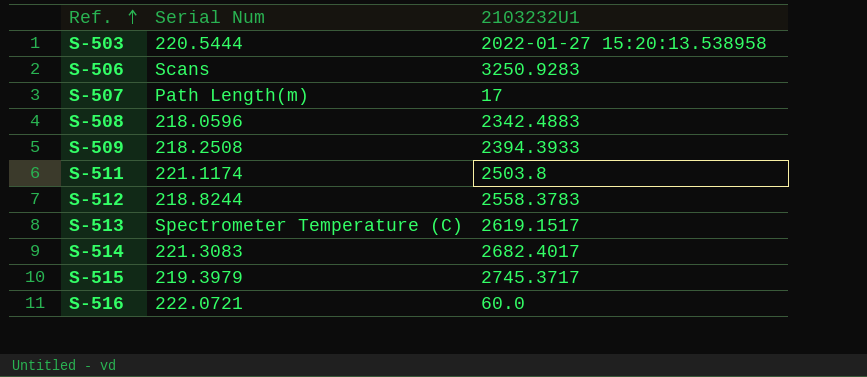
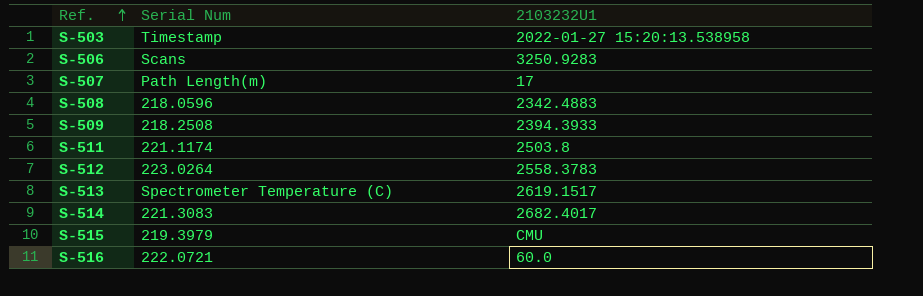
S-503 | Serial Num: 220.5444 -> Timestamp
S-512 | Serial Num: 218.8244 -> 223.0264
S-515 | 2103232U1: 2745.3717 -> CMU

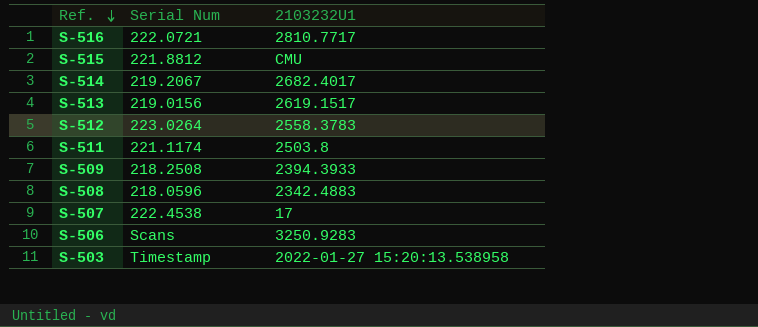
row order: Ref. ascending -> Ref. descending
S-516 | 2103232U1: 60.0 -> 2810.7717
S-515 | Serial Num: 219.3979 -> 221.8812
S-514 | Serial Num: 221.3083 -> 219.2067
S-513 | Serial Num: Spectrometer Temperature (C) -> 219.0156
S-507 | Serial Num: Path Length(m) -> 222.4538

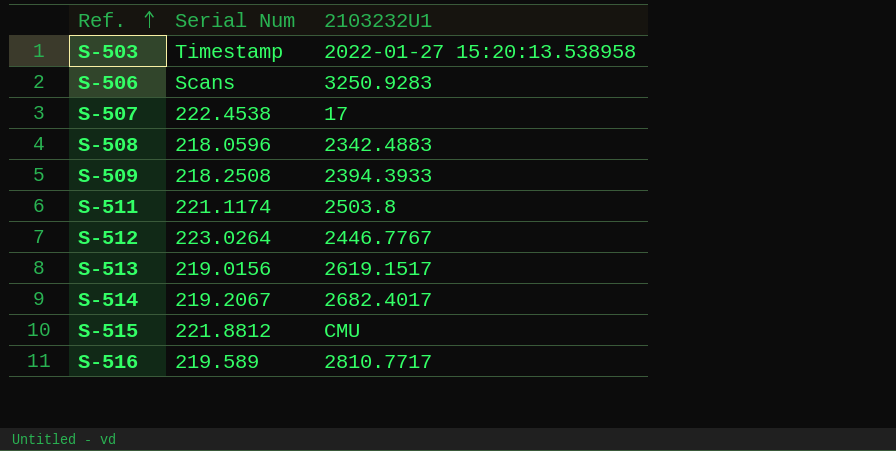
row order: Ref. descending -> Ref. ascending
S-512 | 2103232U1: 2558.3783 -> 2446.7767
S-516 | Serial Num: 222.0721 -> 219.589

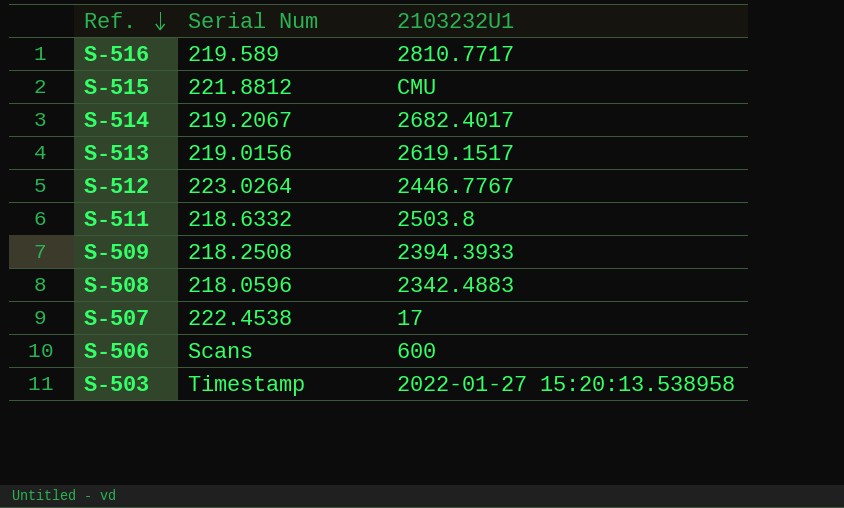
row order: Ref. ascending -> Ref. descending
S-511 | Serial Num: 221.1174 -> 218.6332
S-506 | 2103232U1: 3250.9283 -> 600

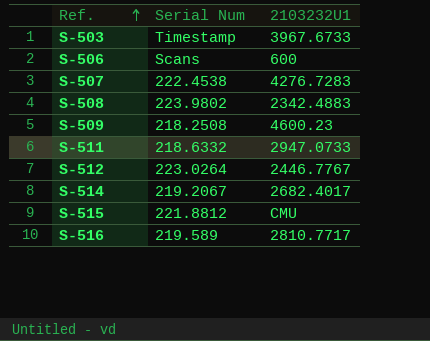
row order: Ref. descending -> Ref. ascending
row S-513: 219.0156 | 2619.1517 -> none
S-503 | 2103232U1: 2022-01-27 15:20:13.538958 -> 3967.6733
S-507 | 2103232U1: 17 -> 4276.7283
S-508 | Serial Num: 218.0596 -> 223.9802
S-509 | 2103232U1: 2394.3933 -> 4600.23
S-511 | 2103232U1: 2503.8 -> 2947.0733

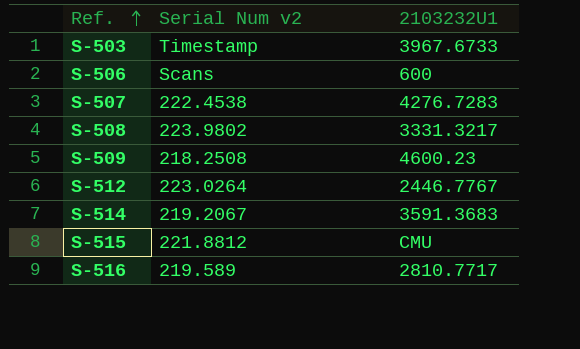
column name: Serial Num -> Serial Num v2
row S-511: 218.6332 | 2947.0733 -> none
S-508 | 2103232U1: 2342.4883 -> 3331.3217
S-514 | 2103232U1: 2682.4017 -> 3591.3683

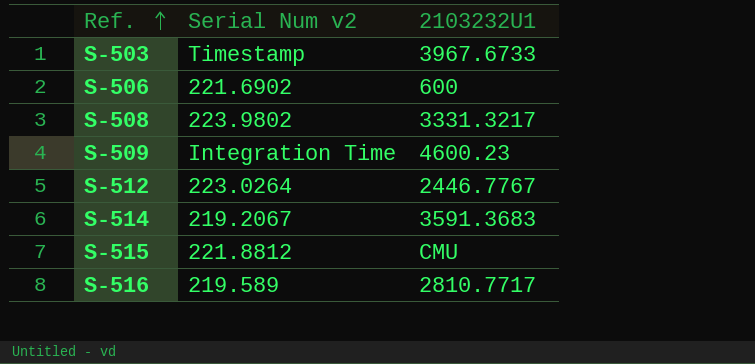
row S-507: 222.4538 | 4276.7283 -> none
S-506 | Serial Num v2: Scans -> 221.6902
S-509 | Serial Num v2: 218.2508 -> Integration Time

